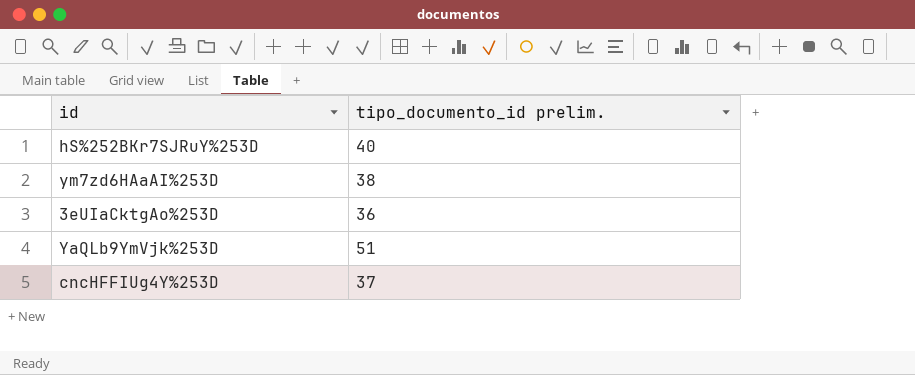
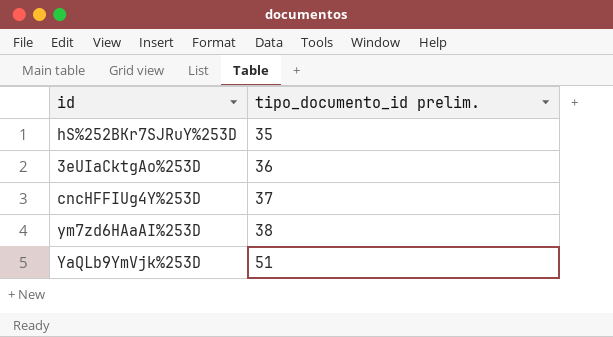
row order: none -> tipo_documento_id prelim. ascending
hS%252BKr7SJRuY%253D | tipo_documento_id prelim.: 40 -> 35

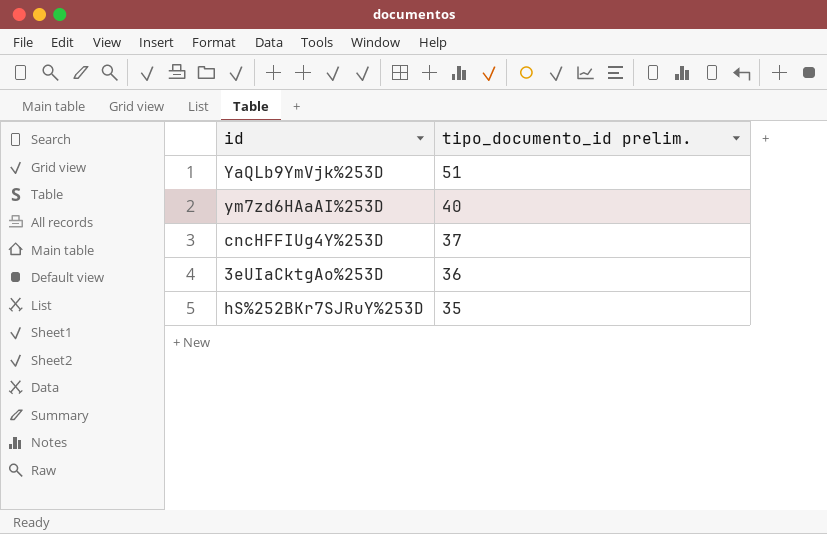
row order: tipo_documento_id prelim. ascending -> tipo_documento_id prelim. descending
ym7zd6HAaAI%253D | tipo_documento_id prelim.: 38 -> 40

